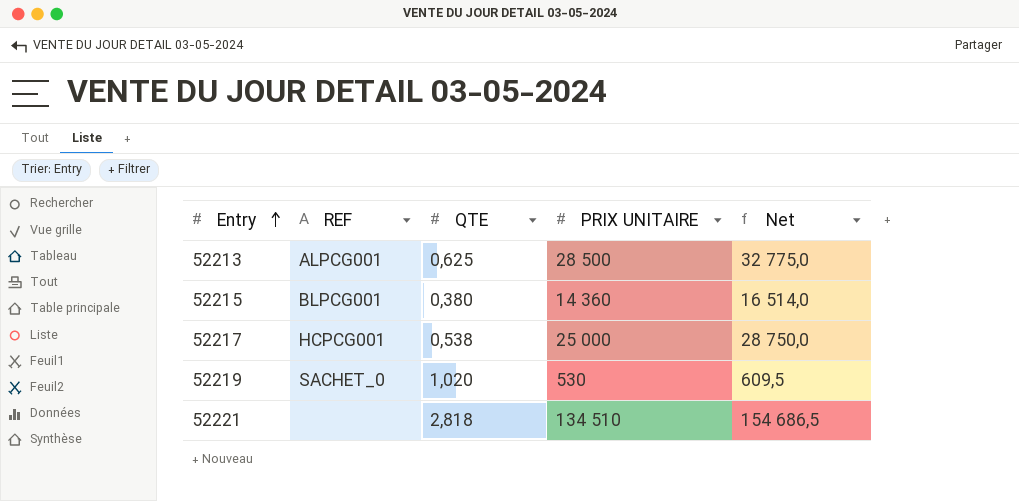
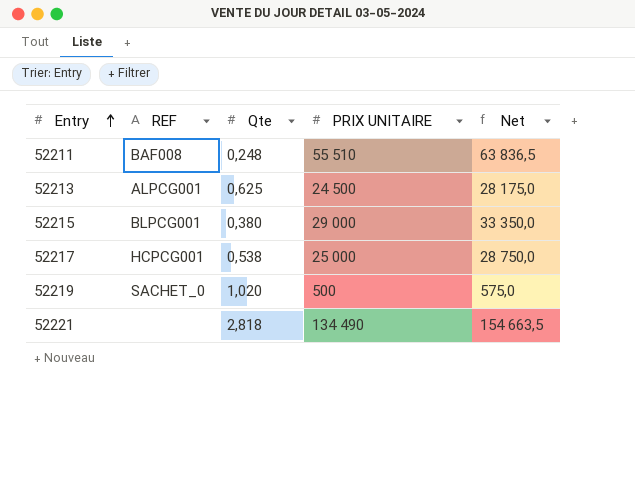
column name: QTE -> Qte
row 52211: none -> BAF008 | 0,248 | 55 510 | 63 836,5
52213 | PRIX UNITAIRE: 28 500 -> 24 500
52213 | Net: 32 775,0 -> 28 175,0
52215 | PRIX UNITAIRE: 14 360 -> 29 000
52215 | Net: 16 514,0 -> 33 350,0
52219 | PRIX UNITAIRE: 530 -> 500
52219 | Net: 609,5 -> 575,0
52221 | PRIX UNITAIRE: 134 510 -> 134 490
52221 | Net: 154 686,5 -> 154 663,5

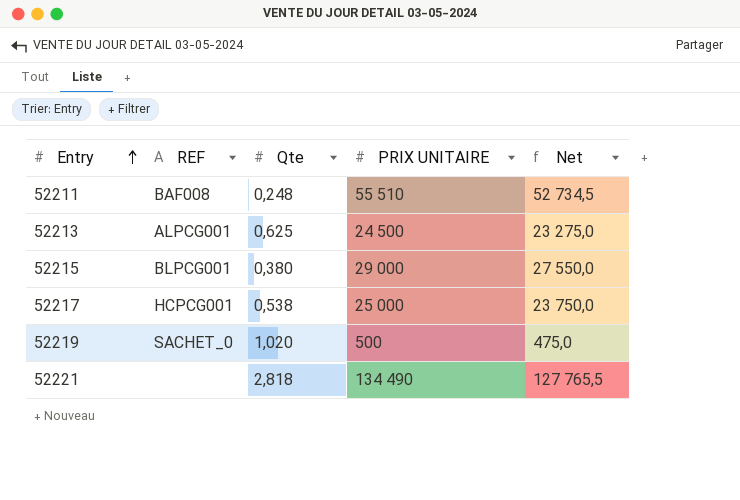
column Net | formula: [PRIX UNITAIRE] * 1,15 -> [PRIX UNITAIRE] * 0,95

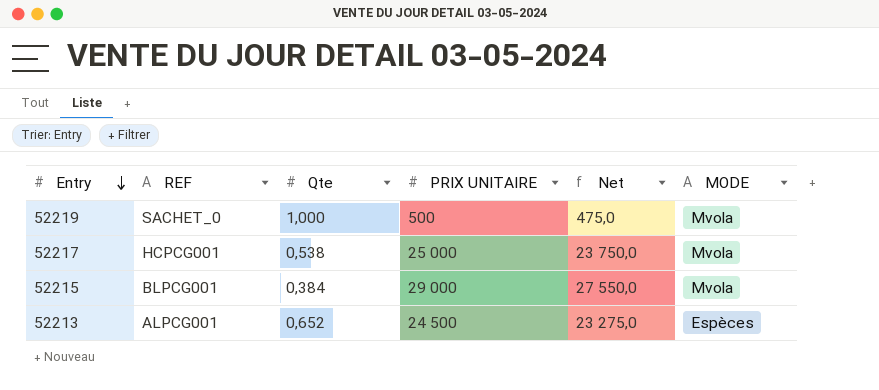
row order: Entry ascending -> Entry descending
column MODE | position: none -> 6
row 52211: BAF008 | 0,248 | 55 510 | 52 734,5 -> none
row 52221: none | 2,818 | 134 490 | 127 765,5 -> none
52219 | Qte: 1,020 -> 1,000
52215 | Qte: 0,380 -> 0,384
52213 | Qte: 0,625 -> 0,652

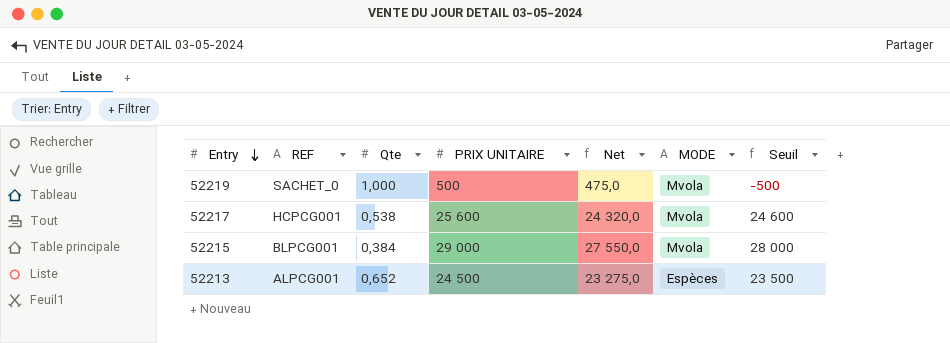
column Seuil | formula: none -> [PRIX UNITAIRE] - 1000
52217 | PRIX UNITAIRE: 25 000 -> 25 600
52217 | Net: 23 750,0 -> 24 320,0

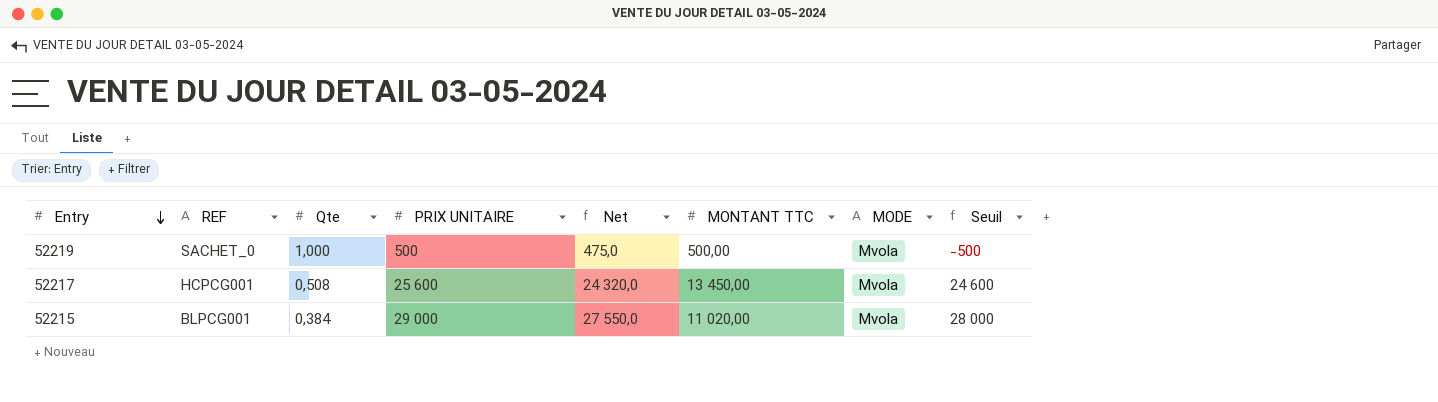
column MONTANT TTC | position: none -> 6
row 52213: ALPCG001 | 0,652 | 24 500 | 23 275,0 | Espèces | 23 500 -> none
52217 | Qte: 0,538 -> 0,508

